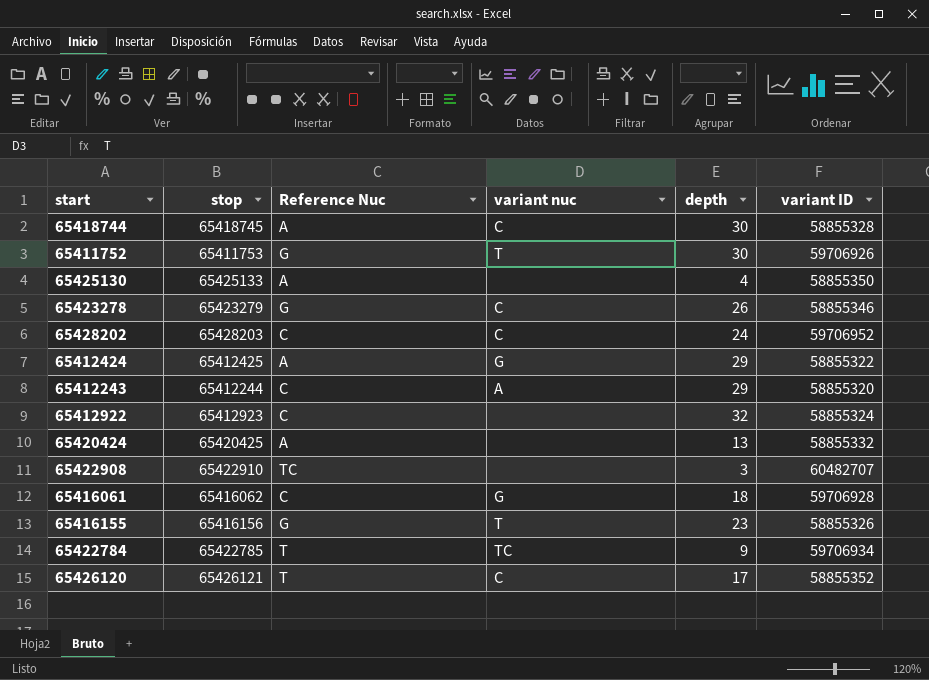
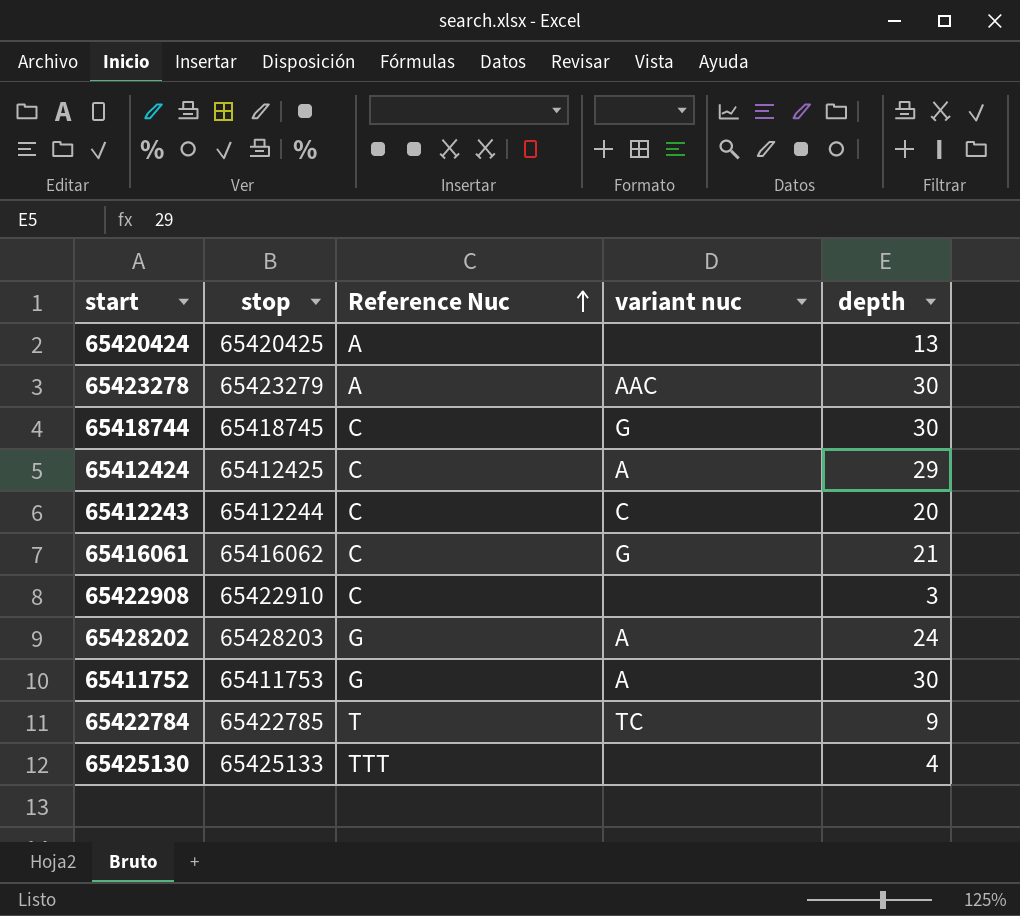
row order: none -> Reference Nuc ascending
column variant ID | position: 6 -> none
row 65412922: 65412923 | C | none | 32 | 58855324 -> none
row 65416155: 65416156 | G | T | 23 | 58855326 -> none
row 65426120: 65426121 | T | C | 17 | 58855352 -> none
65423278 | Reference Nuc: G -> A
65423278 | variant nuc: C -> AAC
65423278 | depth: 26 -> 30
65418744 | Reference Nuc: A -> C
65418744 | variant nuc: C -> G
65412424 | Reference Nuc: A -> C
65412424 | variant nuc: G -> A
65412243 | variant nuc: A -> C
65412243 | depth: 29 -> 20
65416061 | depth: 18 -> 21
65422908 | Reference Nuc: TC -> C
65428202 | Reference Nuc: C -> G
65428202 | variant nuc: C -> A
65411752 | variant nuc: T -> A
65425130 | Reference Nuc: A -> TTT

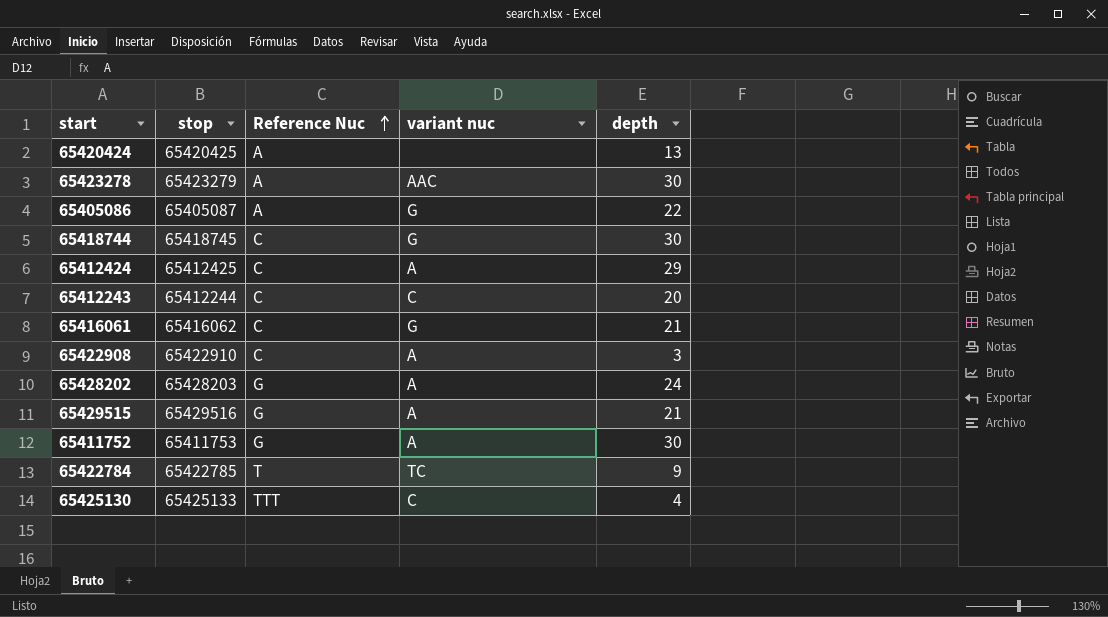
row 65405086: none -> 65405087 | A | G | 22
65422908 | variant nuc: none -> A
row 65429515: none -> 65429516 | G | A | 21
65425130 | variant nuc: none -> C

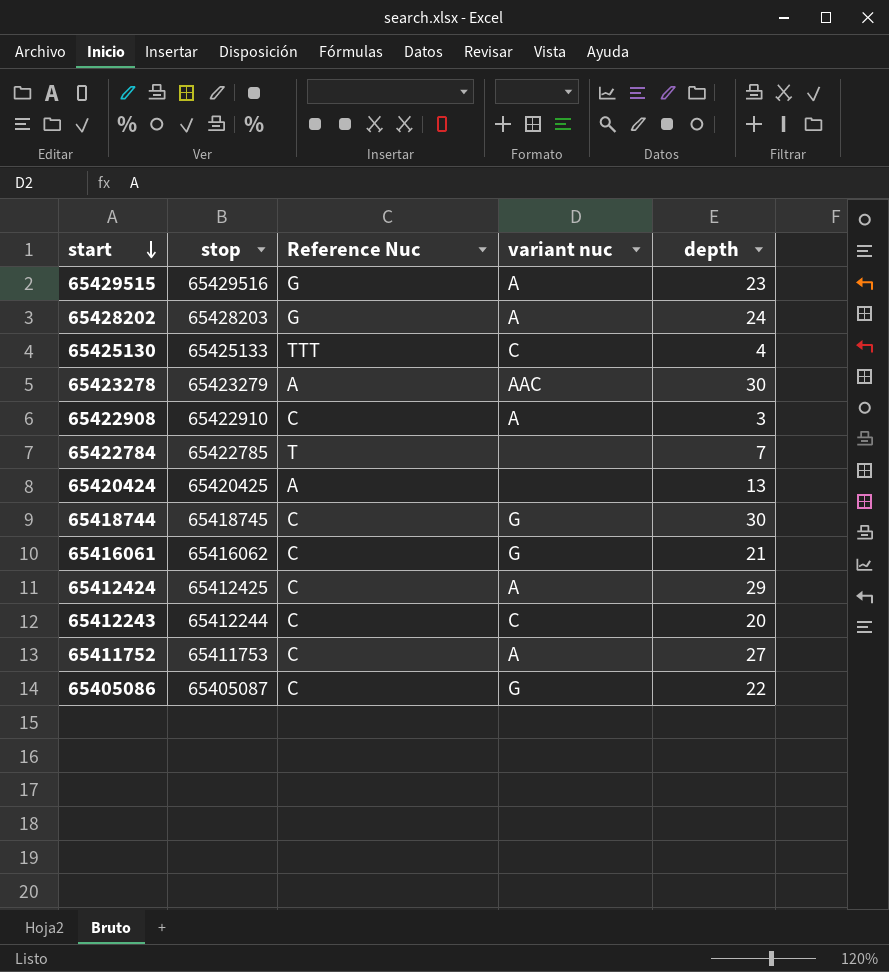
row order: Reference Nuc ascending -> start descending
65429515 | depth: 21 -> 23
65422784 | variant nuc: TC -> none
65422784 | depth: 9 -> 7
65411752 | Reference Nuc: G -> C
65411752 | depth: 30 -> 27
65405086 | Reference Nuc: A -> C

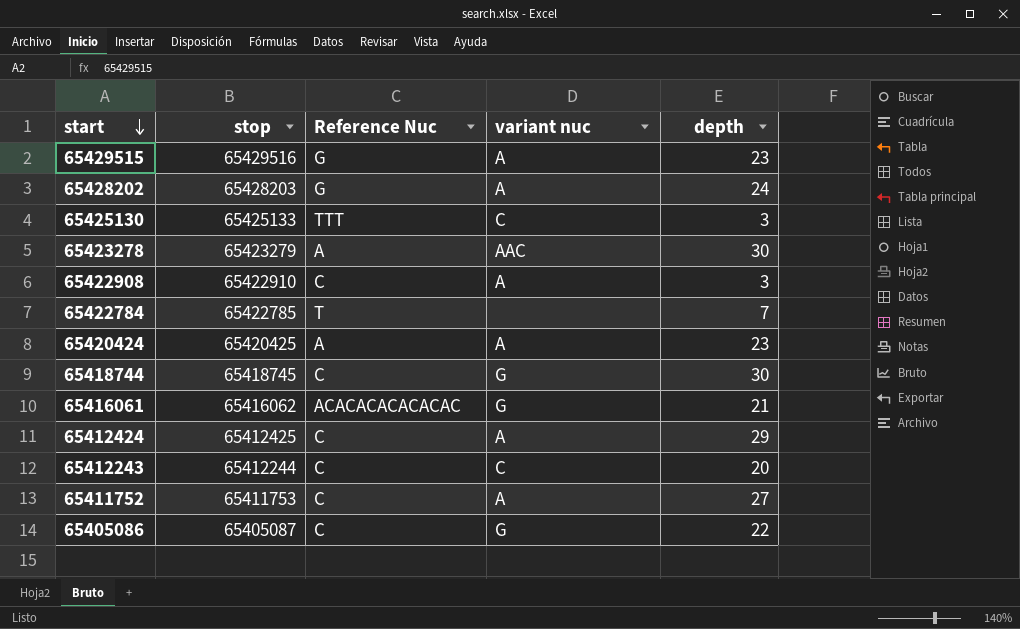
65425130 | depth: 4 -> 3
65420424 | variant nuc: none -> A
65420424 | depth: 13 -> 23
65416061 | Reference Nuc: C -> ACACACACACACAC

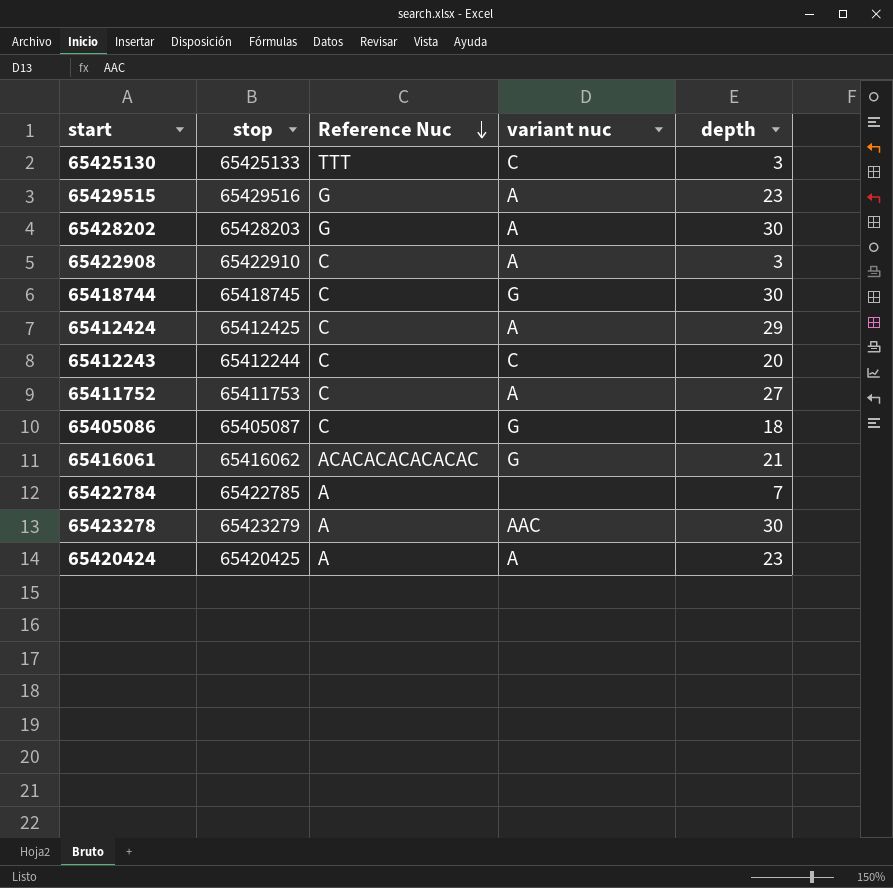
row order: start descending -> Reference Nuc descending
65428202 | depth: 24 -> 30
65405086 | depth: 22 -> 18
65422784 | Reference Nuc: T -> A

